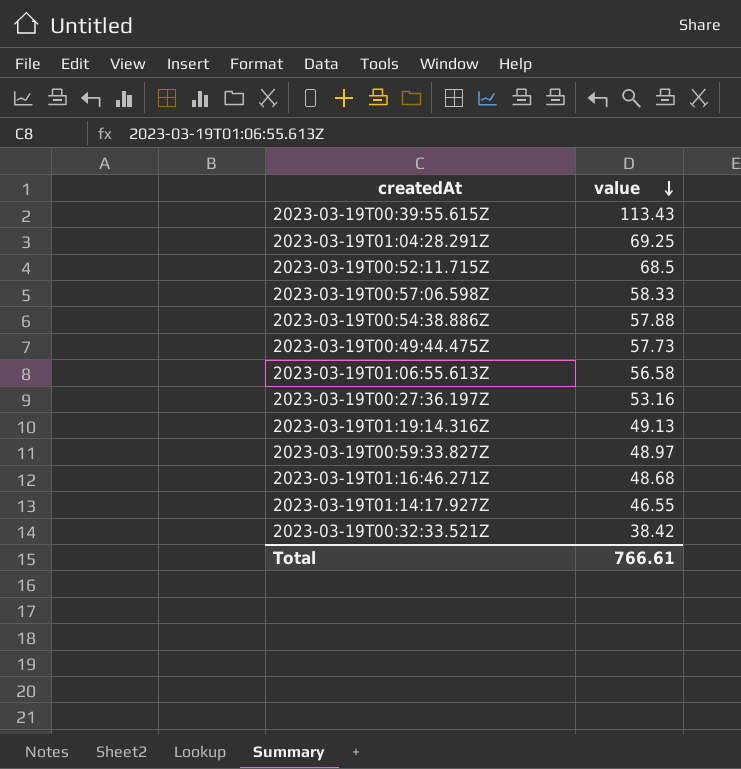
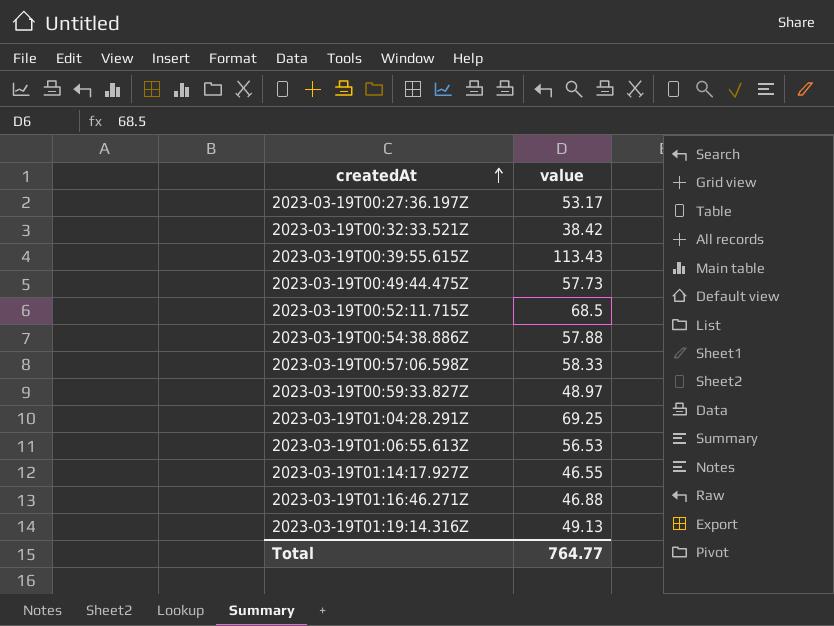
row order: value descending -> createdAt ascending
2023-03-19T00:27:36.197Z | value: 53.16 -> 53.17
2023-03-19T01:06:55.613Z | value: 56.58 -> 56.53
2023-03-19T01:16:46.271Z | value: 48.68 -> 46.88
Total | value: 766.61 -> 764.77

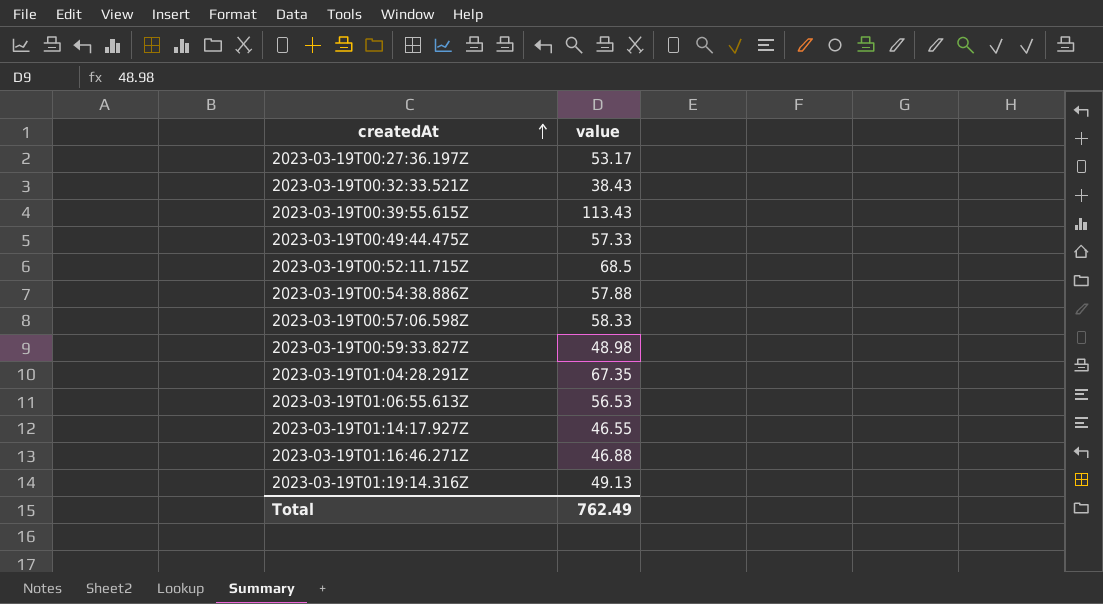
2023-03-19T00:32:33.521Z | value: 38.42 -> 38.43
2023-03-19T00:49:44.475Z | value: 57.73 -> 57.33
2023-03-19T00:59:33.827Z | value: 48.97 -> 48.98
2023-03-19T01:04:28.291Z | value: 69.25 -> 67.35
Total | value: 764.77 -> 762.49

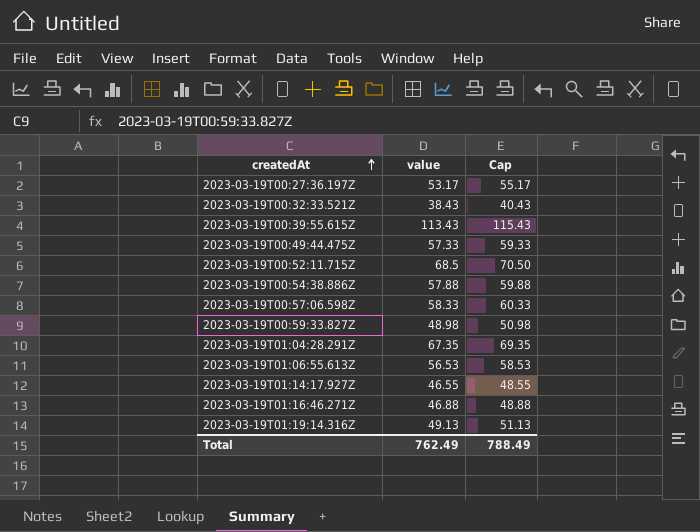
column Cap | formula: none -> [value] + 2

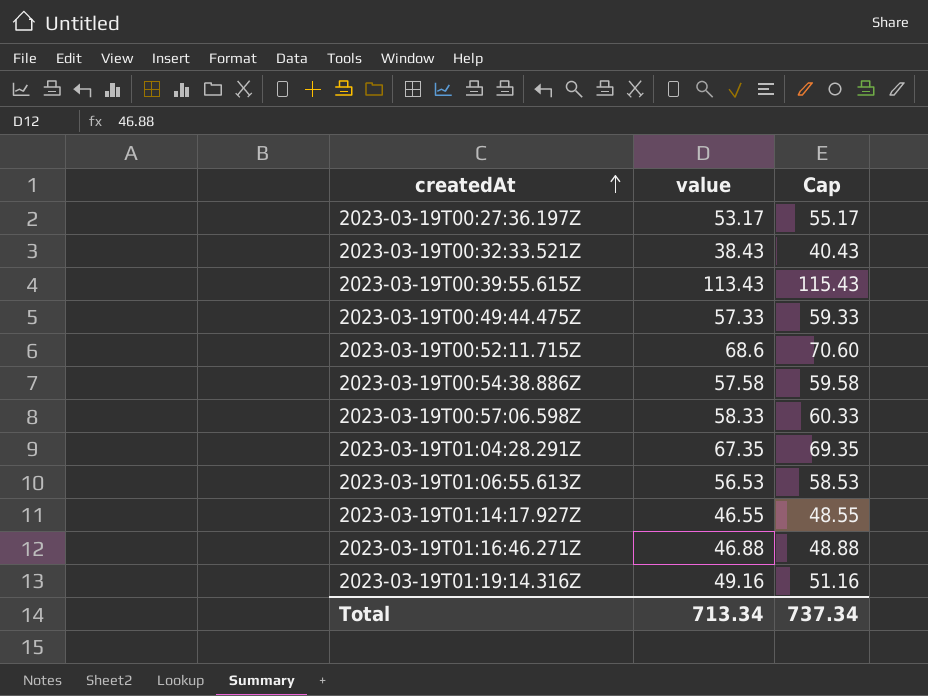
row 2023-03-19T00:59:33.827Z: 48.98 | 50.98 -> none
2023-03-19T00:52:11.715Z | value: 68.5 -> 68.6
2023-03-19T00:52:11.715Z | Cap: 70.50 -> 70.60
2023-03-19T00:54:38.886Z | value: 57.88 -> 57.58
2023-03-19T00:54:38.886Z | Cap: 59.88 -> 59.58
2023-03-19T01:19:14.316Z | value: 49.13 -> 49.16
2023-03-19T01:19:14.316Z | Cap: 51.13 -> 51.16
Total | value: 762.49 -> 713.34
Total | Cap: 788.49 -> 737.34

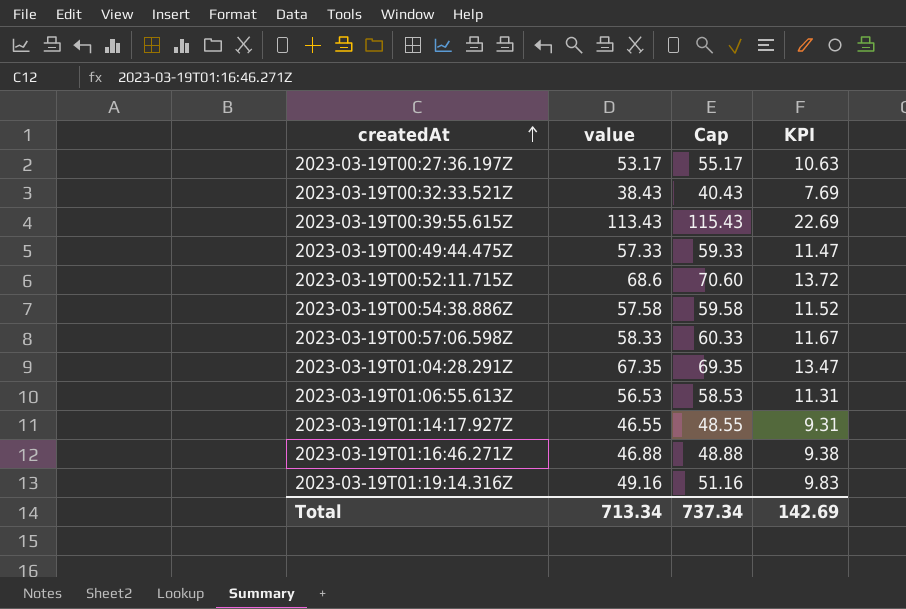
column KPI | formula: none -> [value] * 0.2

